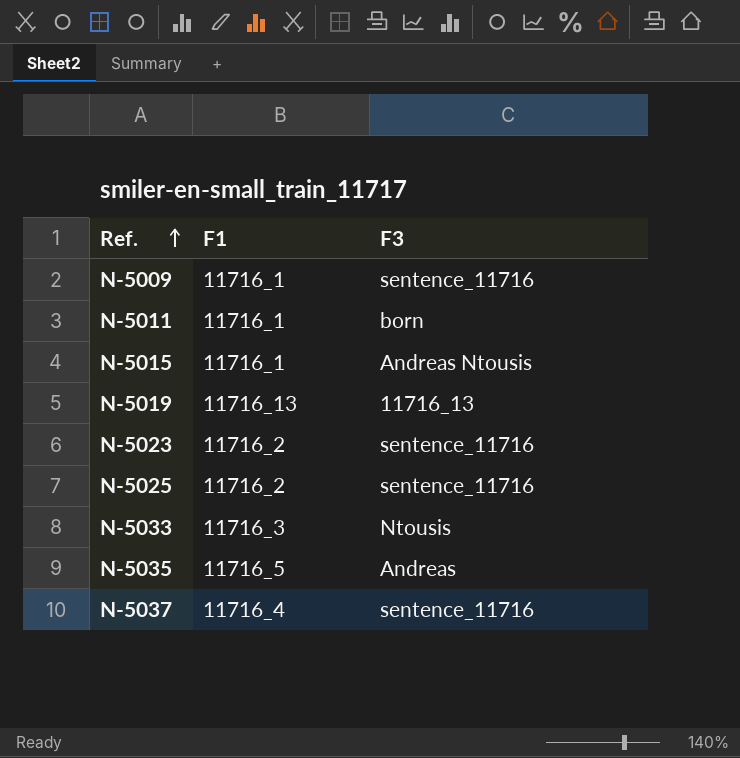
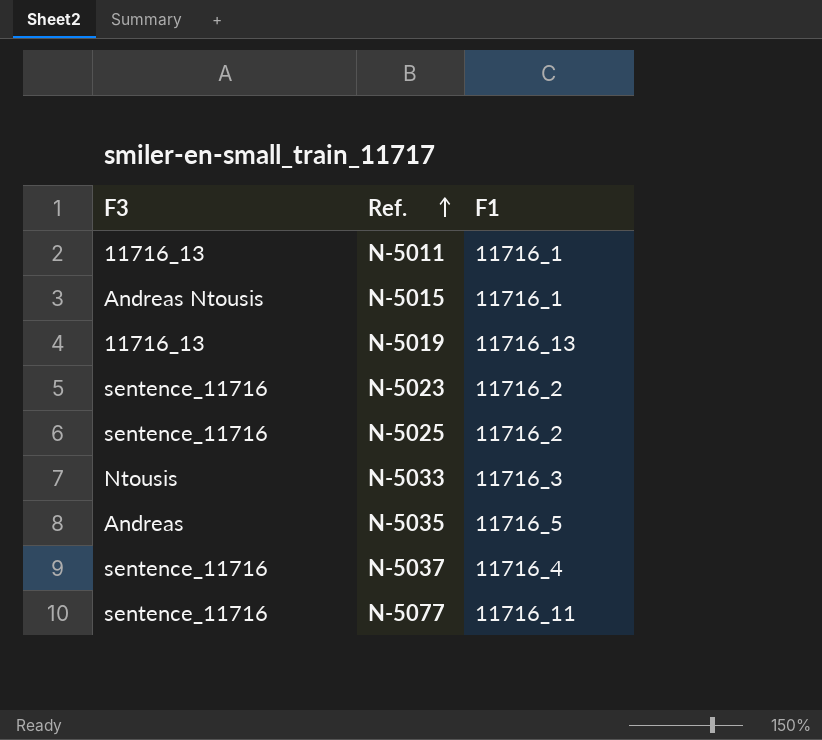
column F3 | position: 3 -> 1
row N-5009: 11716_1 | sentence_11716 -> none
N-5011 | F3: born -> 11716_13
row N-5077: none -> sentence_11716 | 11716_11

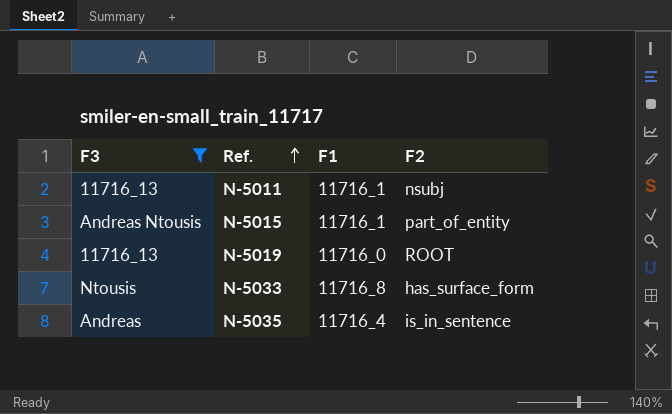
filter: none -> F3 != sentence_11716
column F2 | position: none -> 4
N-5019 | F1: 11716_13 -> 11716_0
N-5033 | F1: 11716_3 -> 11716_8
N-5035 | F1: 11716_5 -> 11716_4

